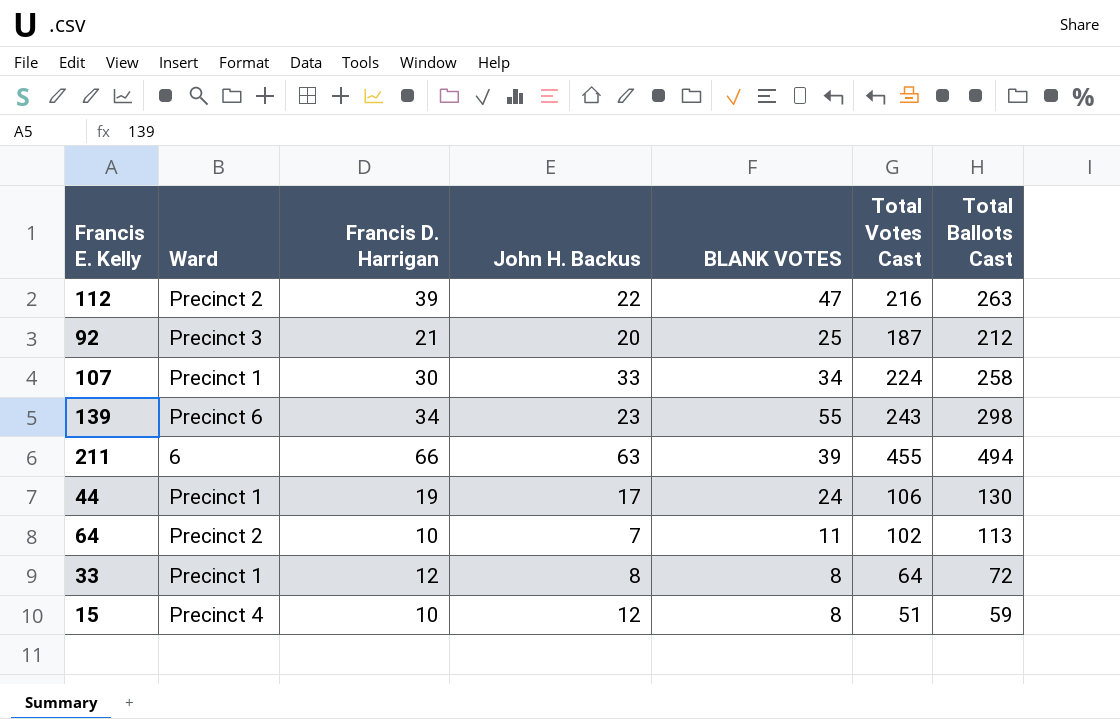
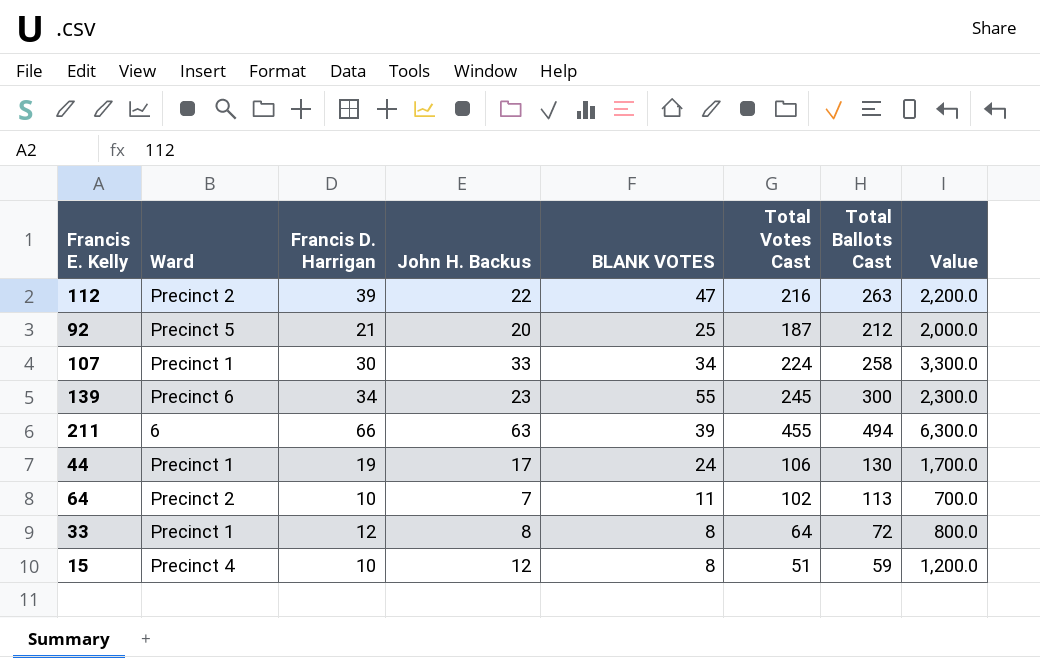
column Value | formula: none -> [John H. Backus] * 100
92 | Ward: Precinct 3 -> Precinct 5
139 | Total Votes Cast: 243 -> 245
139 | Total Ballots Cast: 298 -> 300

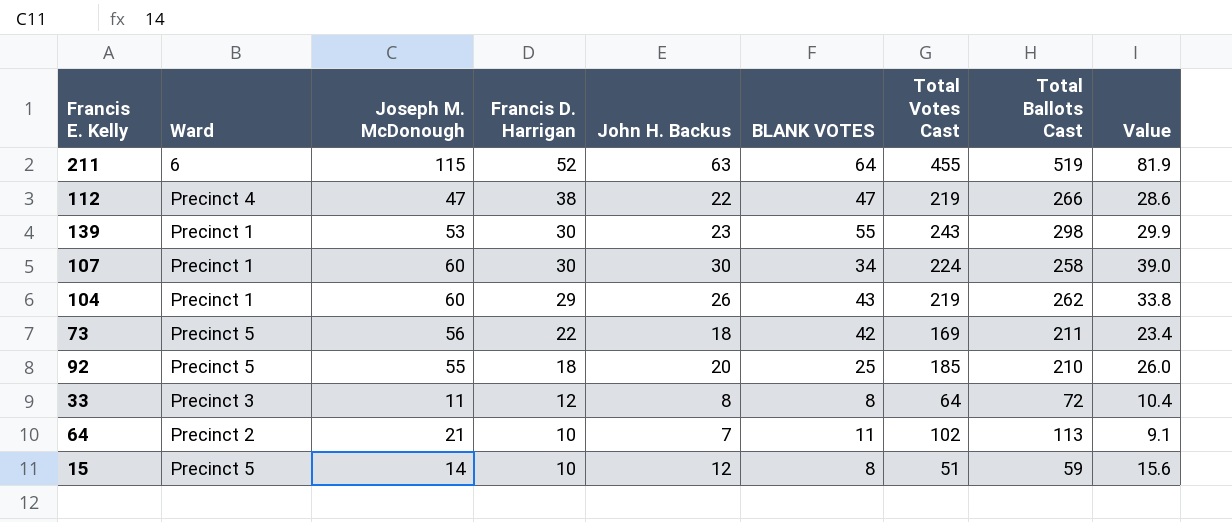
row order: none -> Francis D. Harrigan descending
column Joseph M. McDonough | position: none -> 3
column Value | formula: [John H. Backus] * 100 -> [John H. Backus] * 1.3
row 44: Precinct 1 | 19 | 17 | 24 | 106 | 130 | 1,700.0 -> none
211 | Francis D. Harrigan: 66 -> 52
211 | BLANK VOTES: 39 -> 64
211 | Total Ballots Cast: 494 -> 519
112 | Ward: Precinct 2 -> Precinct 4
112 | Francis D. Harrigan: 39 -> 38
112 | Total Votes Cast: 216 -> 219
112 | Total Ballots Cast: 263 -> 266
139 | Ward: Precinct 6 -> Precinct 1
139 | Francis D. Harrigan: 34 -> 30
139 | Total Votes Cast: 245 -> 243
139 | Total Ballots Cast: 300 -> 298
107 | John H. Backus: 33 -> 30
row 104: none -> Precinct 1 | 60 | 29 | 26 | 43 | 219 | 262 | 33.8
row 73: none -> Precinct 5 | 56 | 22 | 18 | 42 | 169 | 211 | 23.4
92 | Francis D. Harrigan: 21 -> 18
92 | Total Votes Cast: 187 -> 185
92 | Total Ballots Cast: 212 -> 210
33 | Ward: Precinct 1 -> Precinct 3
15 | Ward: Precinct 4 -> Precinct 5

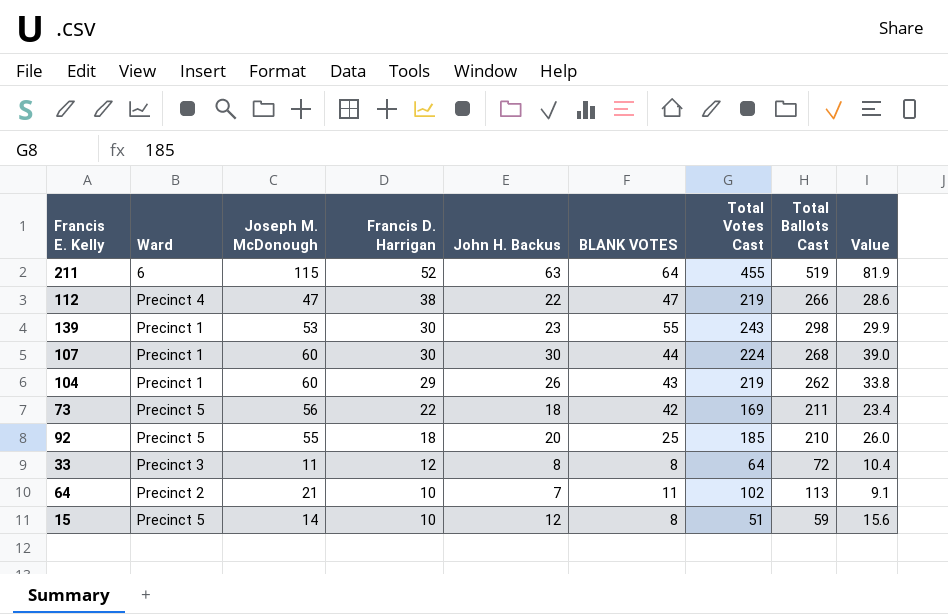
107 | BLANK VOTES: 34 -> 44
107 | Total Ballots Cast: 258 -> 268

